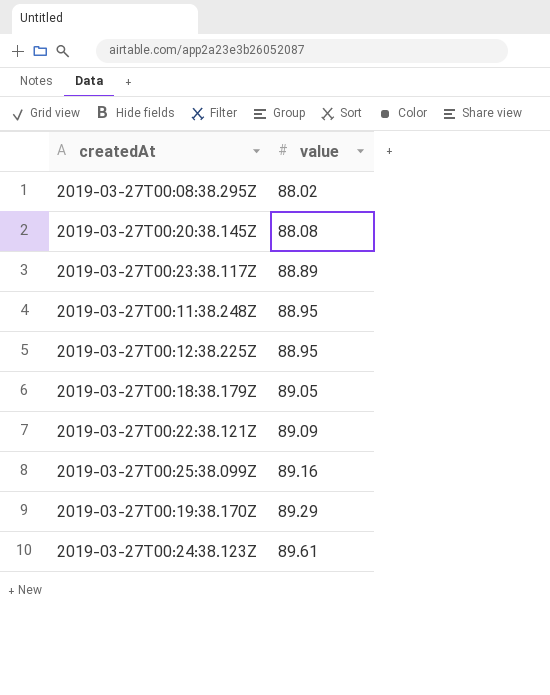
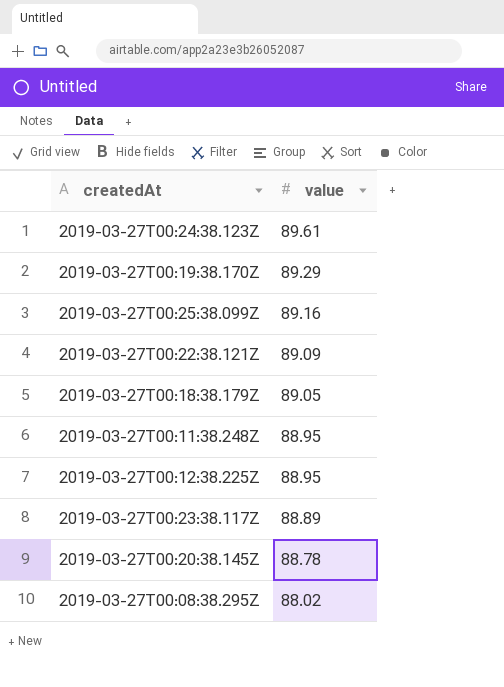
row order: value ascending -> value descending
2019-03-27T00:20:38.145Z | value: 88.08 -> 88.78

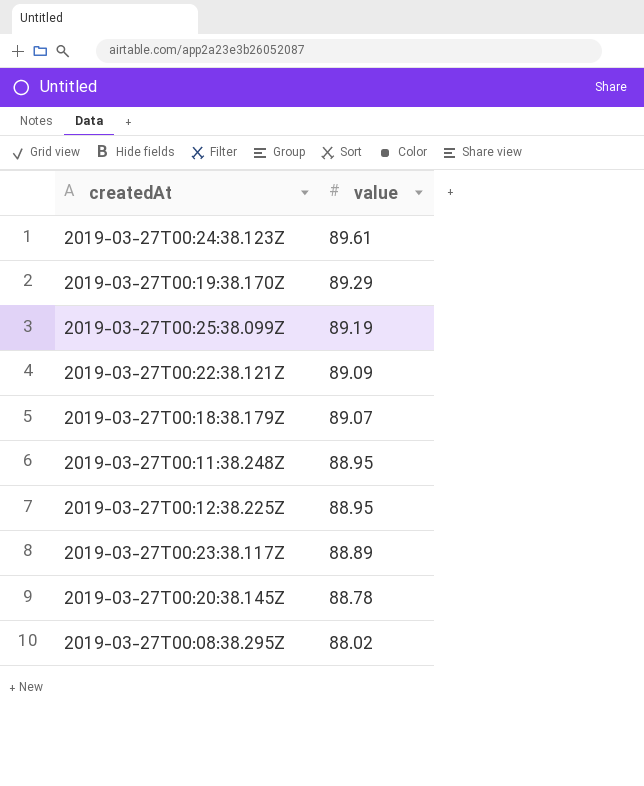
2019-03-27T00:25:38.099Z | value: 89.16 -> 89.19
2019-03-27T00:18:38.179Z | value: 89.05 -> 89.07

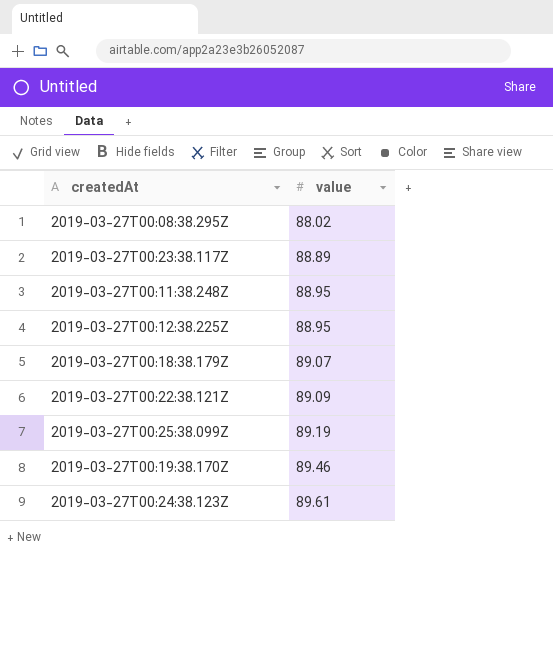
row order: value descending -> value ascending
row 2019-03-27T00:20:38.145Z: 88.78 -> none
2019-03-27T00:19:38.170Z | value: 89.29 -> 89.46

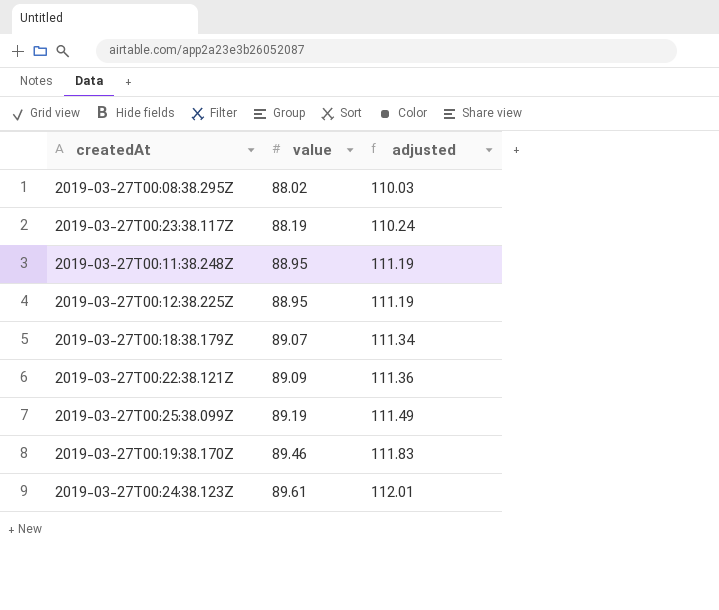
column adjusted | formula: none -> [value] * 1.25
2019-03-27T00:23:38.117Z | value: 88.89 -> 88.19

